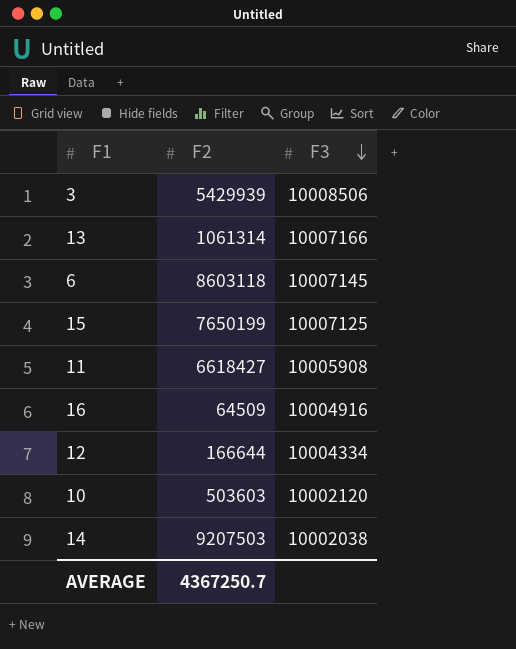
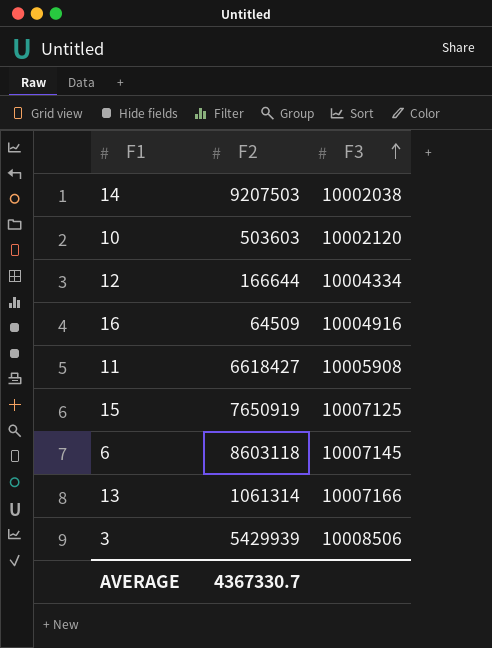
row order: F3 descending -> F3 ascending
15 | F2: 7650199 -> 7650919
AVERAGE | F2: 4367250.7 -> 4367330.7

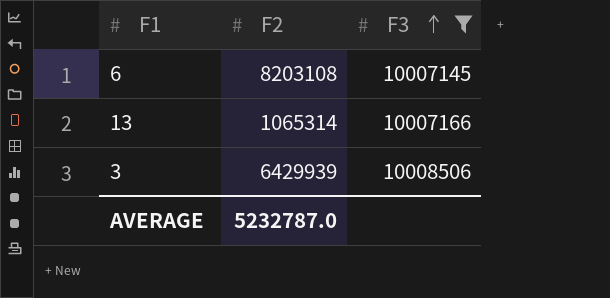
filter: none -> F3 >= 10007145
6 | F2: 8603118 -> 8203108
13 | F2: 1061314 -> 1065314
3 | F2: 5429939 -> 6429939
AVERAGE | F2: 4367330.7 -> 5232787.0

